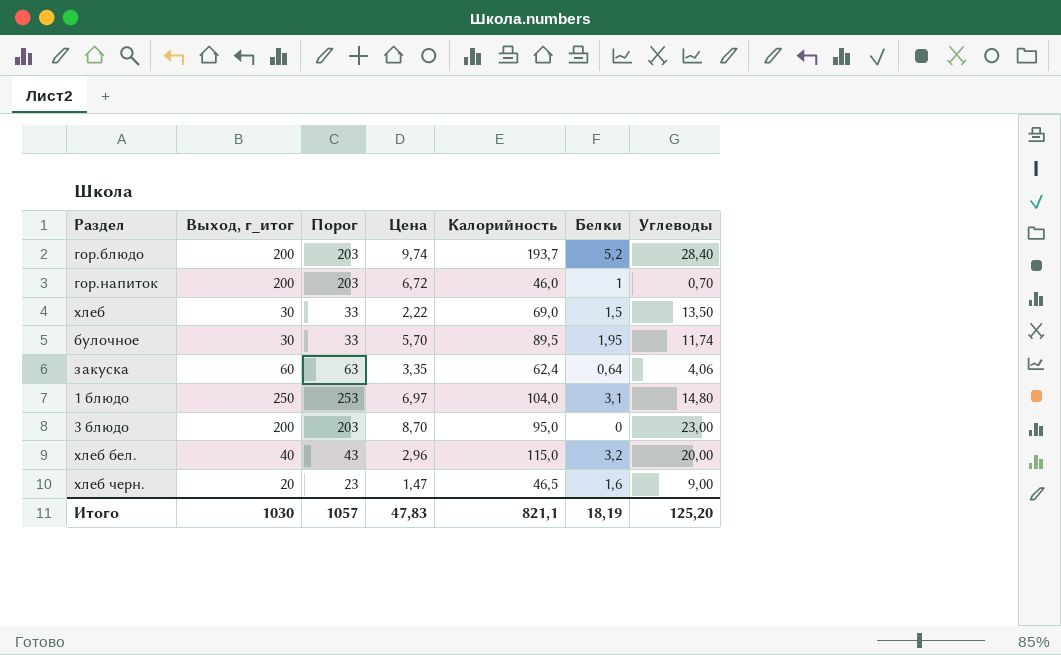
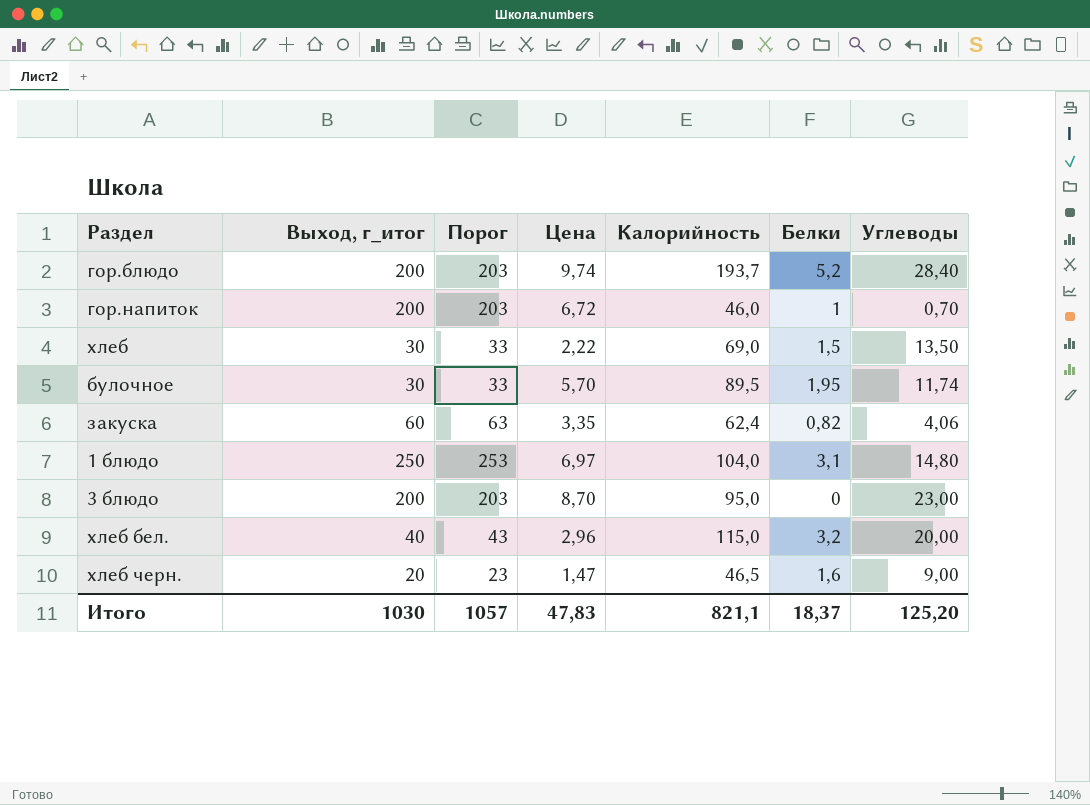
закуска | Белки: 0,64 -> 0,82
Итого | Белки: 18,19 -> 18,37

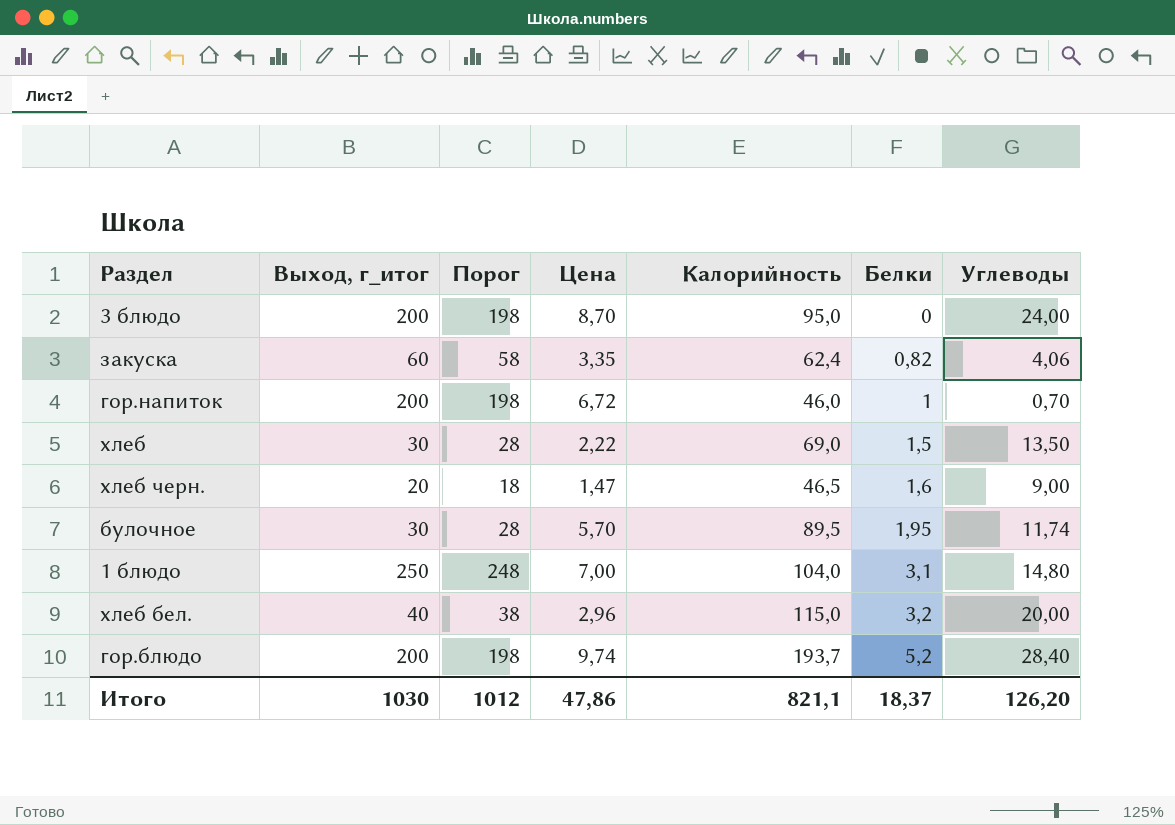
row order: none -> Белки ascending
column Порог | formula: [Выход, г_итог] + 3 -> [Выход, г_итог] - 2
3 блюдо | Углеводы: 23,00 -> 24,00
1 блюдо | Цена: 6,97 -> 7,00
Итого | Порог: 1057 -> 1012
Итого | Цена: 47,83 -> 47,86
Итого | Углеводы: 125,20 -> 126,20

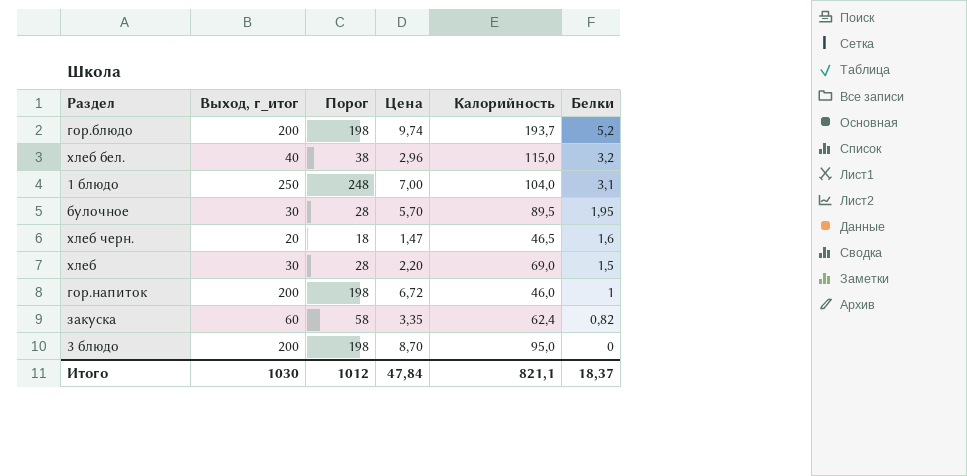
row order: Белки ascending -> Белки descending
column Углеводы | position: 7 -> none
хлеб | Цена: 2,22 -> 2,20
Итого | Цена: 47,86 -> 47,84

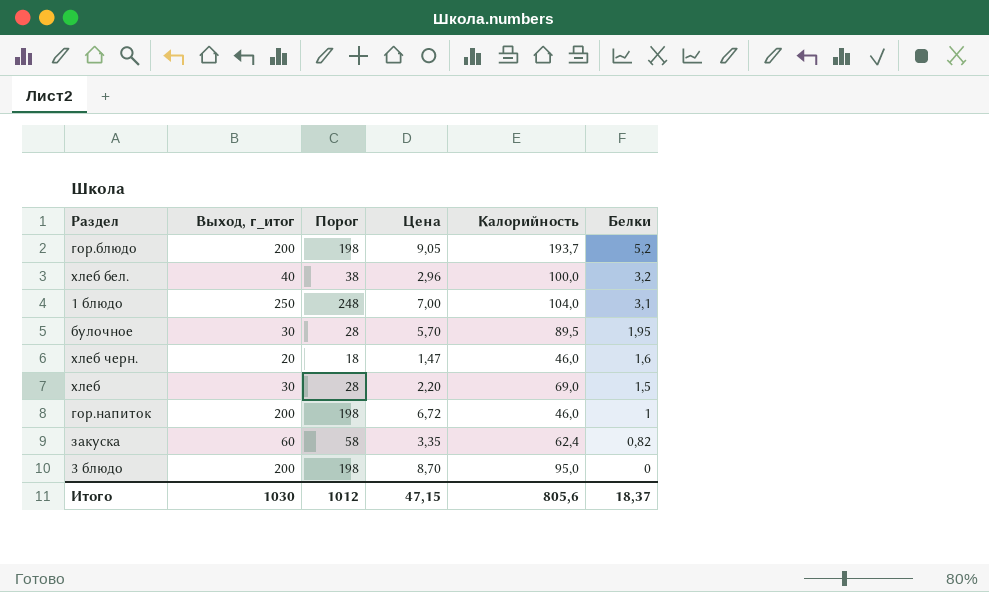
гор.блюдо | Цена: 9,74 -> 9,05
хлеб бел. | Калорийность: 115,0 -> 100,0
хлеб черн. | Калорийность: 46,5 -> 46,0
Итого | Цена: 47,84 -> 47,15
Итого | Калорийность: 821,1 -> 805,6

